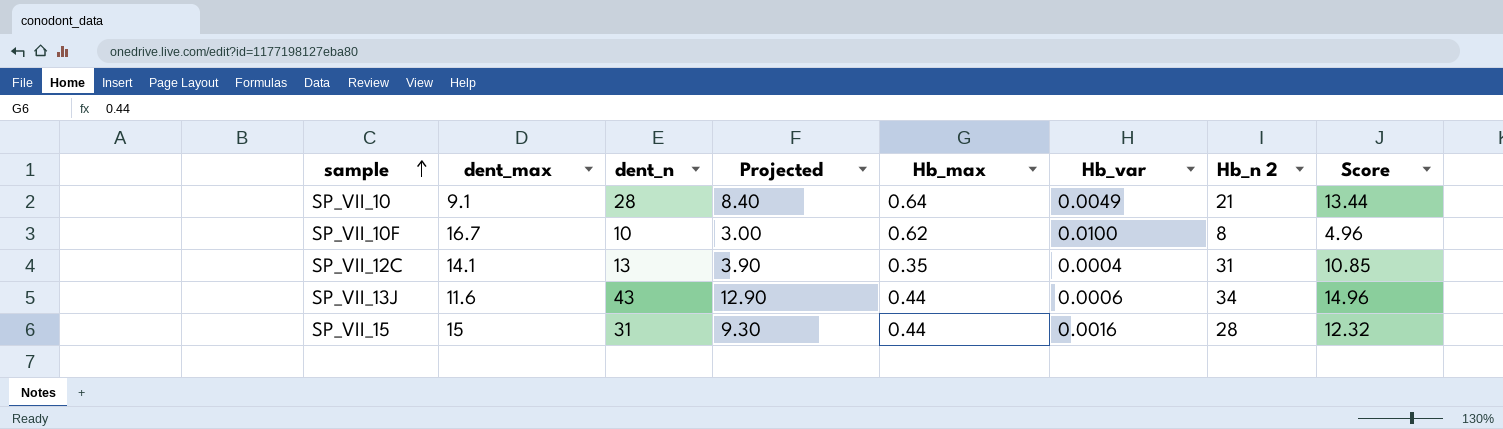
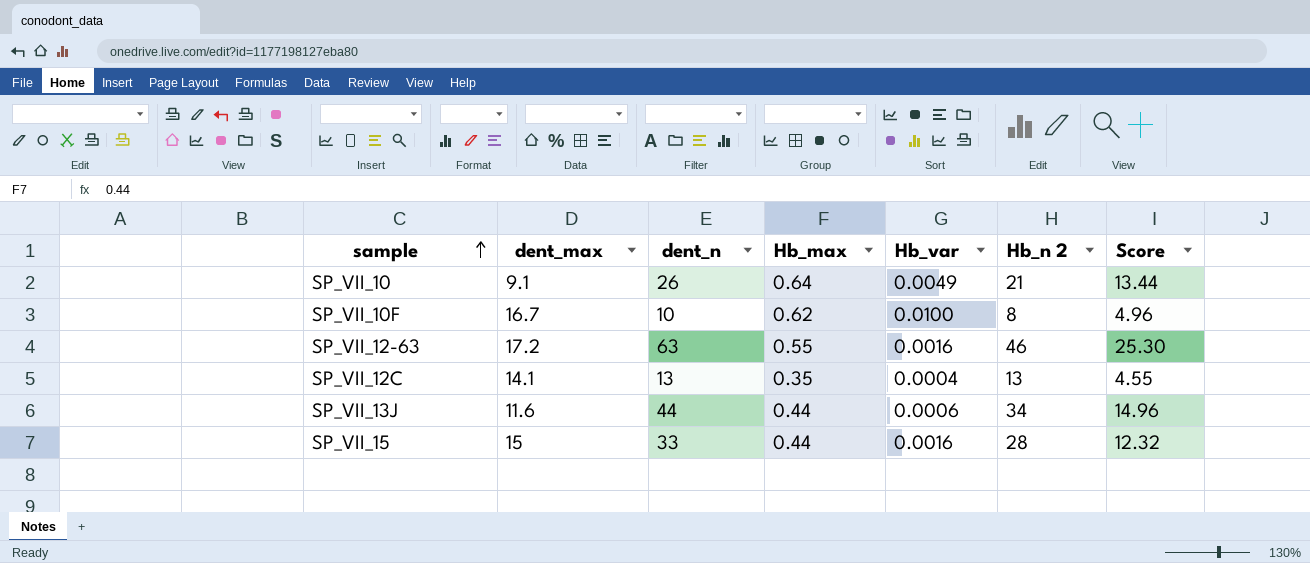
column Projected | formula: [dent_n] * 0.3 -> none
SP_VII_10 | dent_n: 28 -> 26
row SP_VII_12-63: none -> 17.2 | 63 | 0.55 | 0.0016 | 46 | 25.30
SP_VII_12C | Hb_n 2: 31 -> 13
SP_VII_12C | Score: 10.85 -> 4.55
SP_VII_13J | dent_n: 43 -> 44
SP_VII_15 | dent_n: 31 -> 33

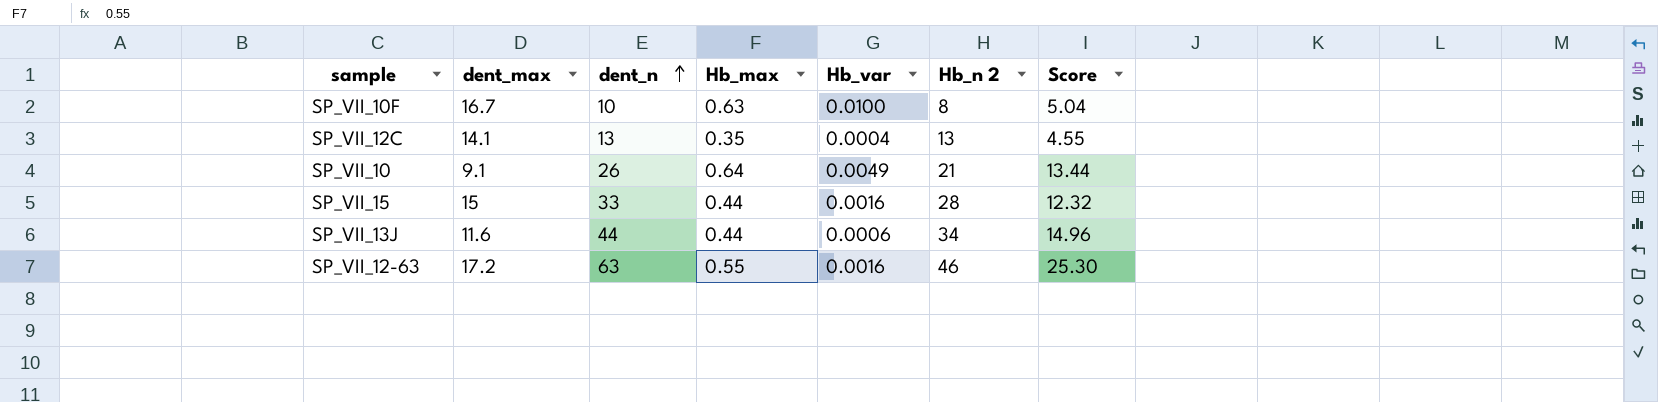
row order: sample ascending -> dent_n ascending
SP_VII_10F | Hb_max: 0.62 -> 0.63
SP_VII_10F | Score: 4.96 -> 5.04

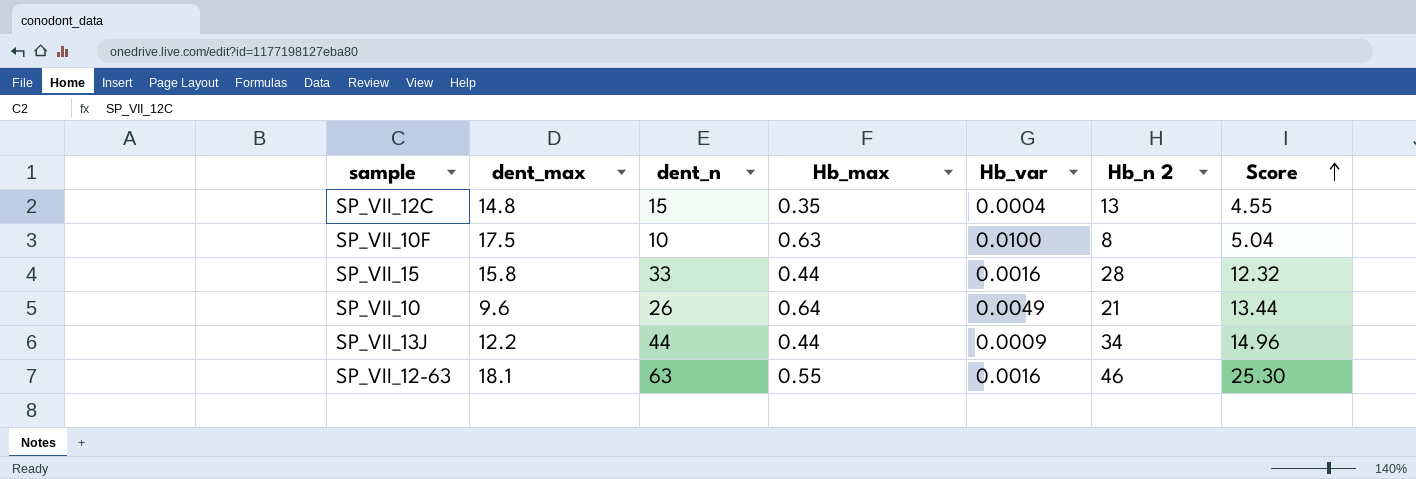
row order: dent_n ascending -> Score ascending
SP_VII_12C | dent_max: 14.1 -> 14.8
SP_VII_12C | dent_n: 13 -> 15
SP_VII_10F | dent_max: 16.7 -> 17.5
SP_VII_15 | dent_max: 15 -> 15.8
SP_VII_10 | dent_max: 9.1 -> 9.6
SP_VII_13J | dent_max: 11.6 -> 12.2
SP_VII_13J | Hb_var: 0.0006 -> 0.0009
SP_VII_12-63 | dent_max: 17.2 -> 18.1

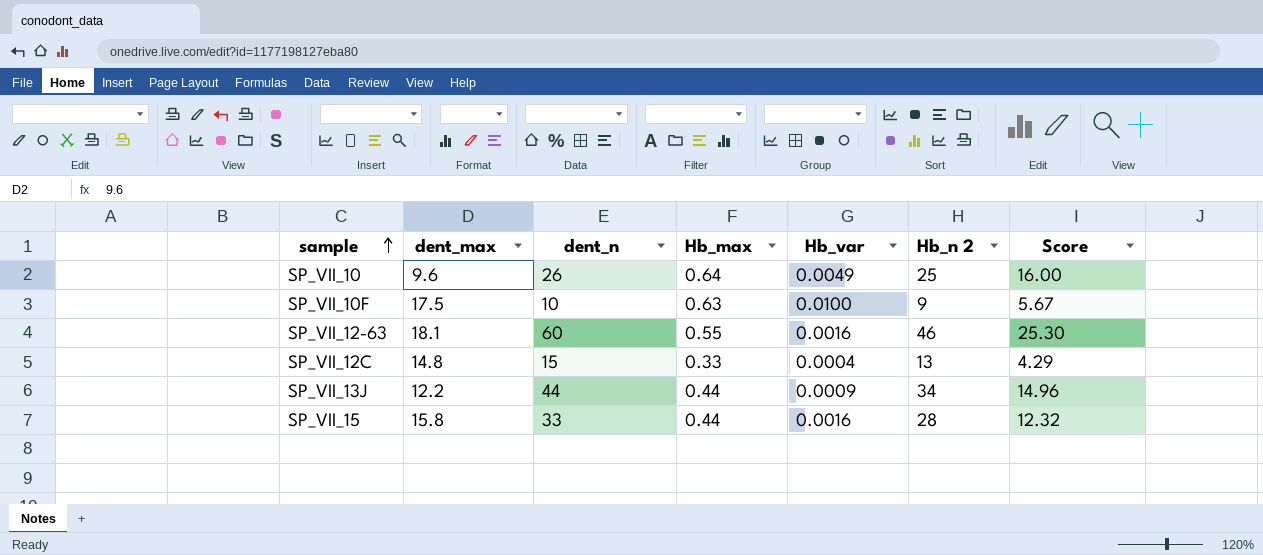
row order: Score ascending -> sample ascending
SP_VII_10 | Hb_n 2: 21 -> 25
SP_VII_10 | Score: 13.44 -> 16.00
SP_VII_10F | Hb_n 2: 8 -> 9
SP_VII_10F | Score: 5.04 -> 5.67
SP_VII_12-63 | dent_n: 63 -> 60
SP_VII_12C | Hb_max: 0.35 -> 0.33
SP_VII_12C | Score: 4.55 -> 4.29

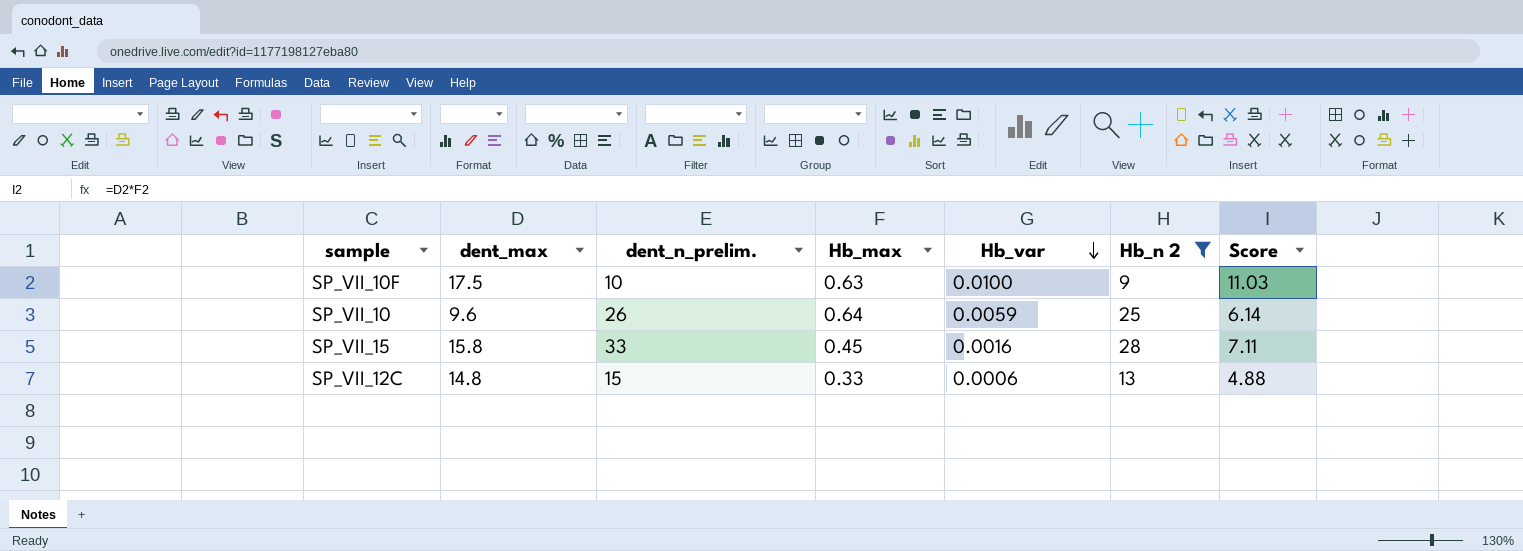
filter: none -> Hb_n 2 <= 28
row order: sample ascending -> Hb_var descending
column name: dent_n -> dent_n_prelim.
column Score | formula: [Hb_max] * [Hb_n 2] -> [dent_max] * [Hb_max]
SP_VII_10 | Hb_var: 0.0049 -> 0.0059
SP_VII_15 | Hb_max: 0.44 -> 0.45
SP_VII_12C | Hb_var: 0.0004 -> 0.0006

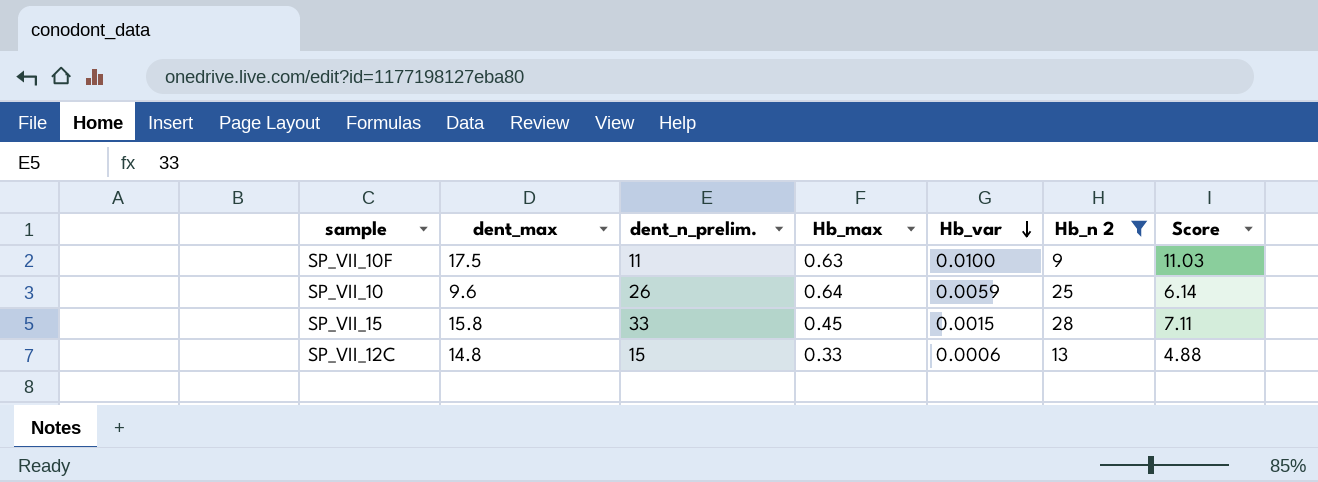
SP_VII_10F | dent_n_prelim.: 10 -> 11
SP_VII_15 | Hb_var: 0.0016 -> 0.0015

